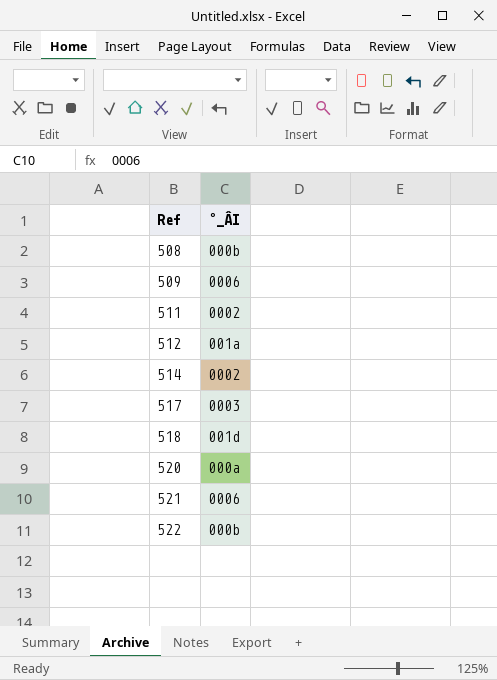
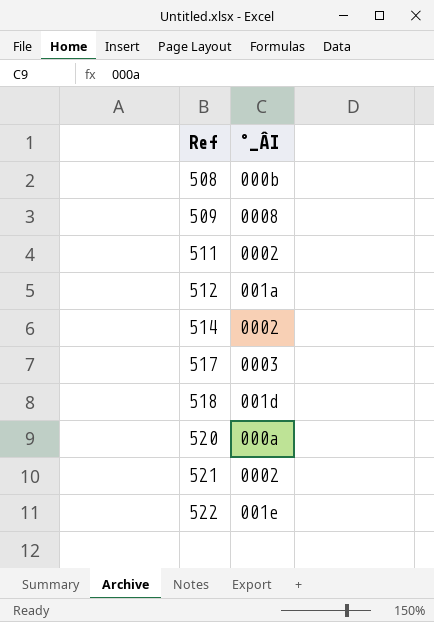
509 | °_ÂI: 0006 -> 0008
521 | °_ÂI: 0006 -> 0002
522 | °_ÂI: 000b -> 001e

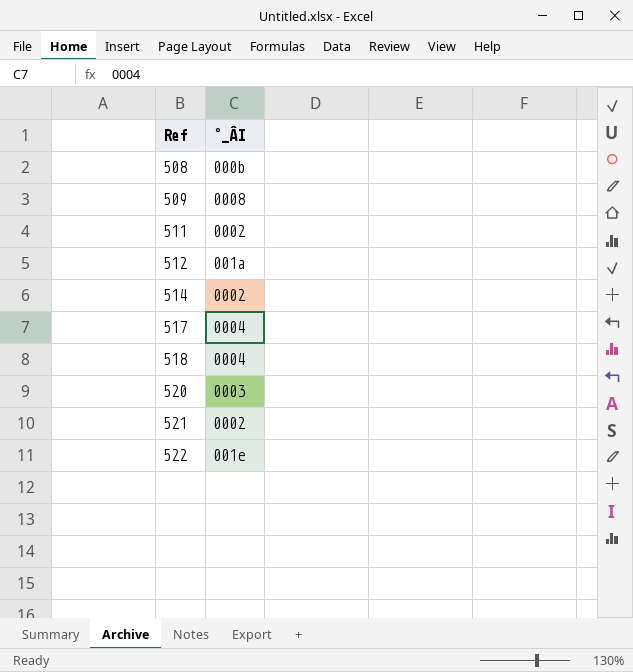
517 | °_ÂI: 0003 -> 0004
518 | °_ÂI: 001d -> 0004
520 | °_ÂI: 000a -> 0003

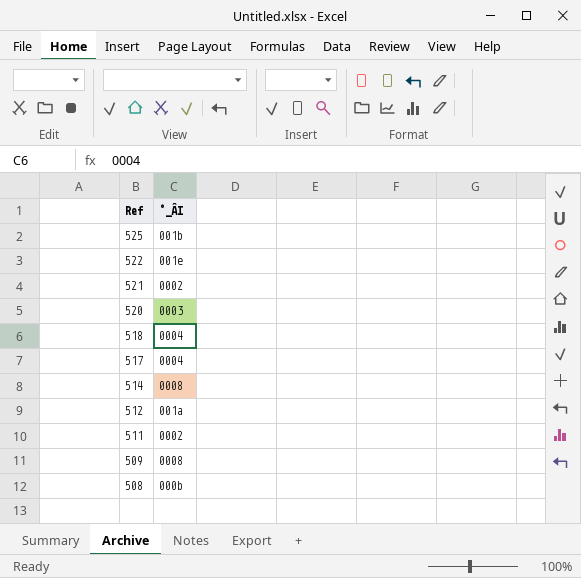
row order: Ref ascending -> Ref descending
row 525: none -> 001b
514 | °_ÂI: 0002 -> 0008

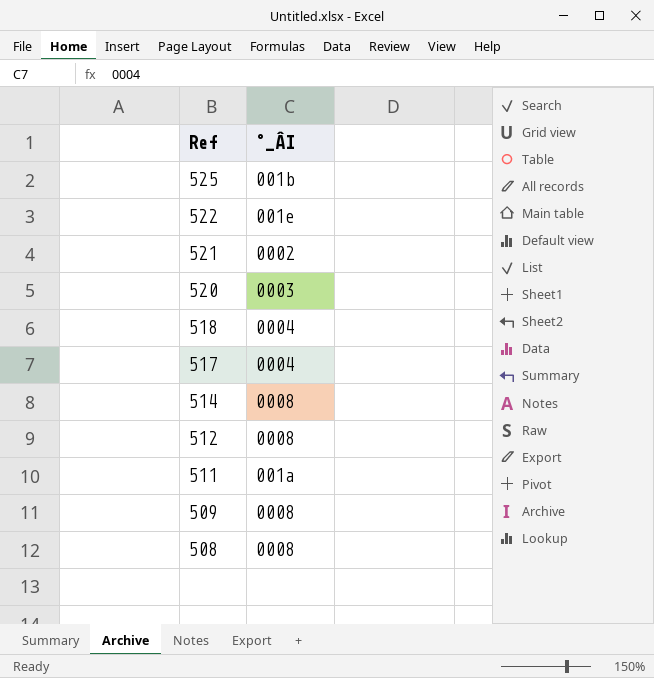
512 | °_ÂI: 001a -> 0008
511 | °_ÂI: 0002 -> 001a
508 | °_ÂI: 000b -> 0008

